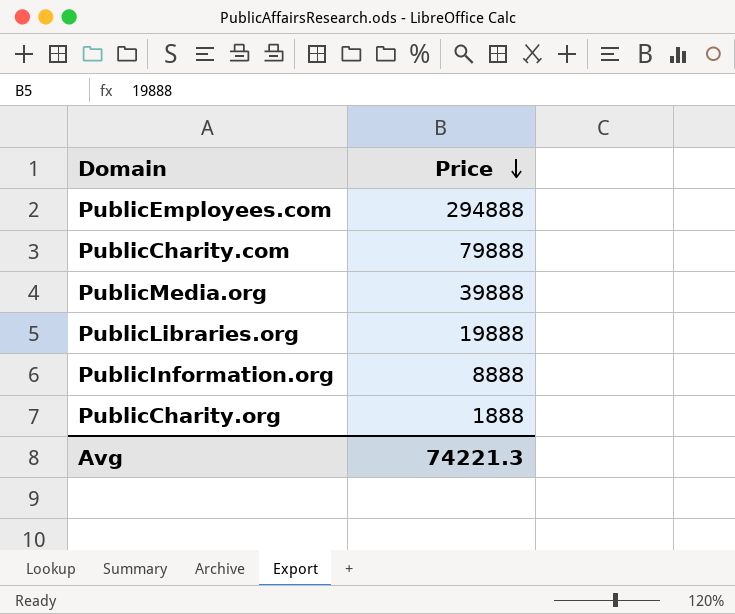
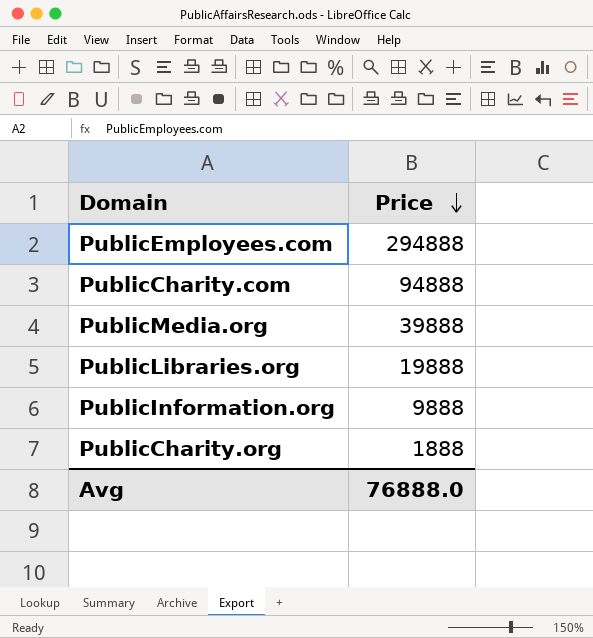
PublicCharity.com | Price: 79888 -> 94888
PublicInformation.org | Price: 8888 -> 9888
Avg | Price: 74221.3 -> 76888.0

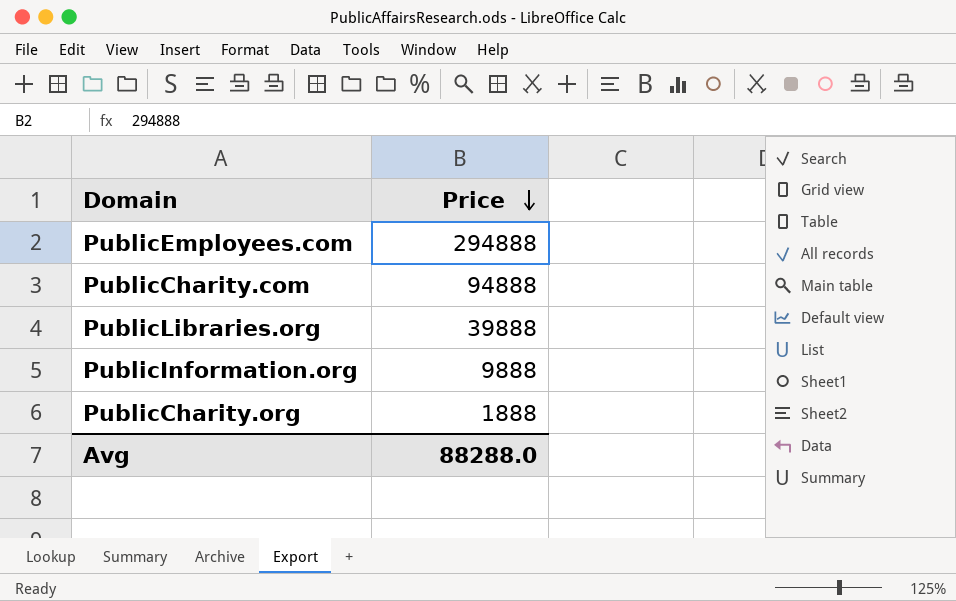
row PublicMedia.org: 39888 -> none
PublicLibraries.org | Price: 19888 -> 39888
Avg | Price: 76888.0 -> 88288.0

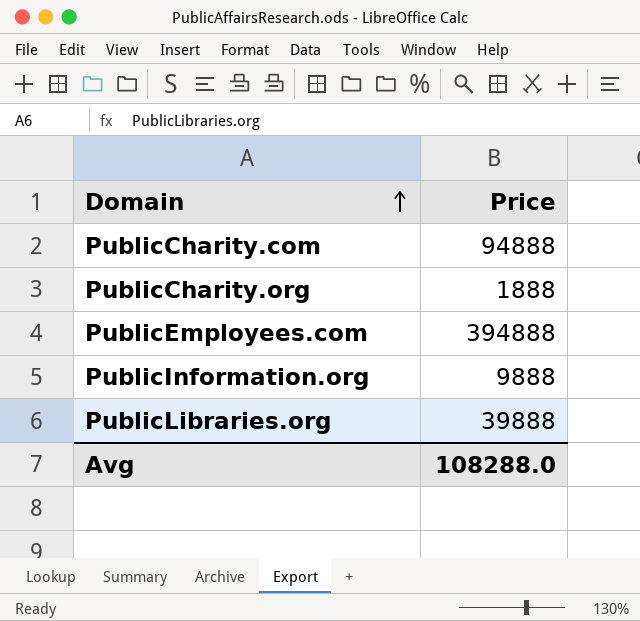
row order: Price descending -> Domain ascending
PublicEmployees.com | Price: 294888 -> 394888
Avg | Price: 88288.0 -> 108288.0

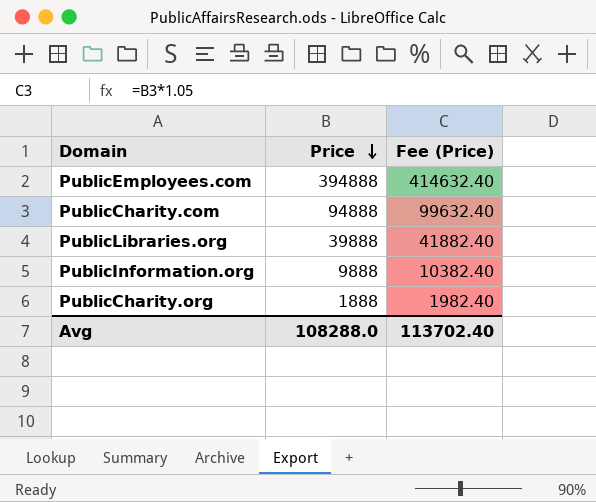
row order: Domain ascending -> Price descending
column Fee (Price) | formula: none -> [Price] * 1.05

